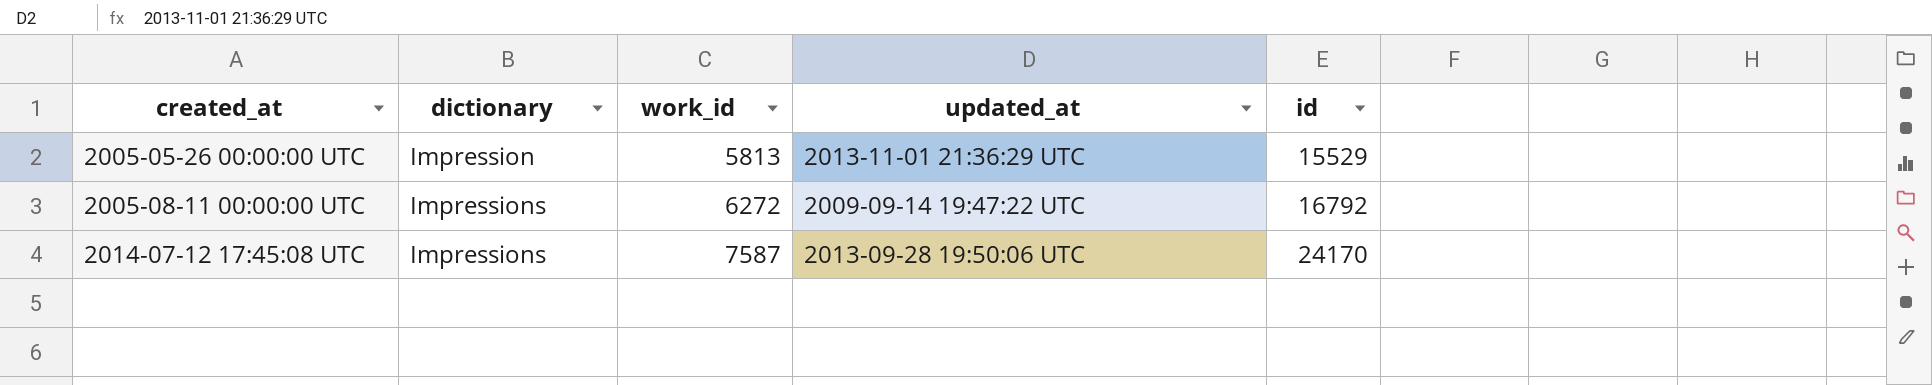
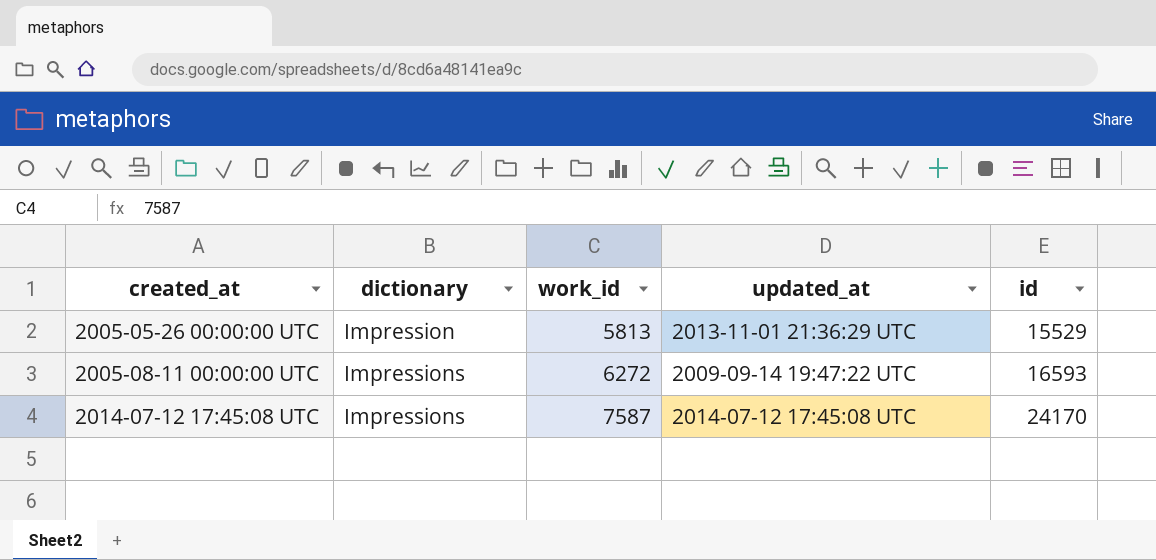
2005-08-11 00:00:00 UTC | id: 16792 -> 16593
2014-07-12 17:45:08 UTC | updated_at: 2013-09-28 19:50:06 UTC -> 2014-07-12 17:45:08 UTC

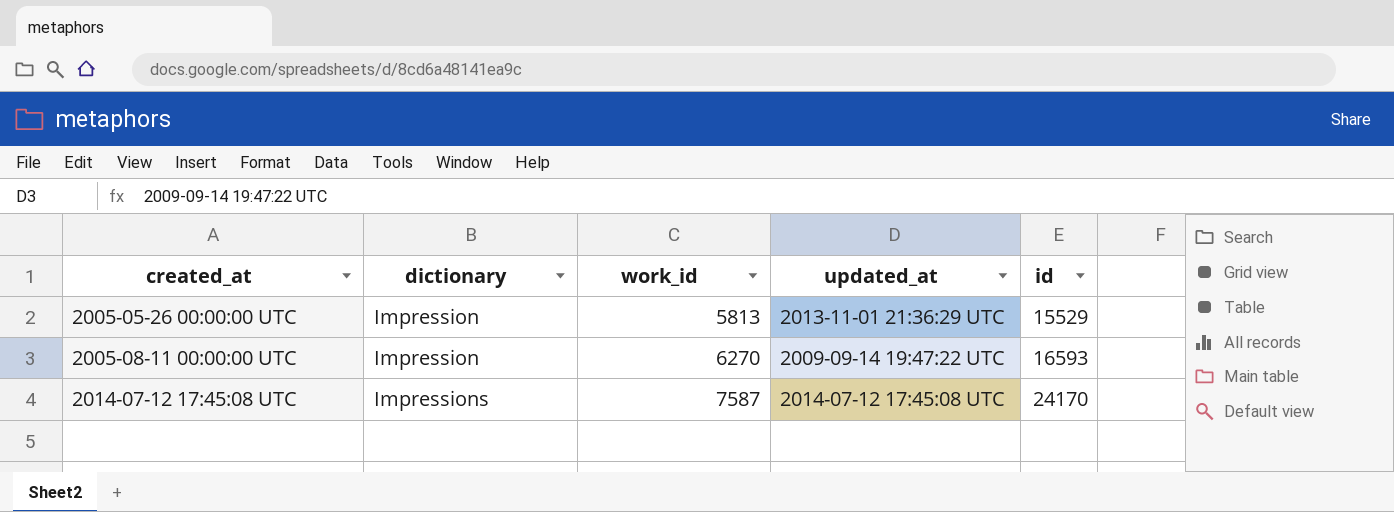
2005-08-11 00:00:00 UTC | dictionary: Impressions -> Impression
2005-08-11 00:00:00 UTC | work_id: 6272 -> 6270

